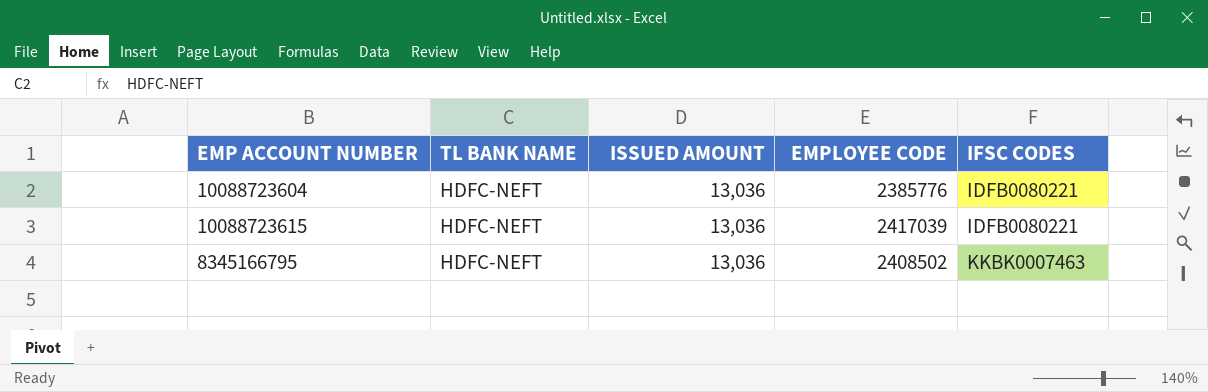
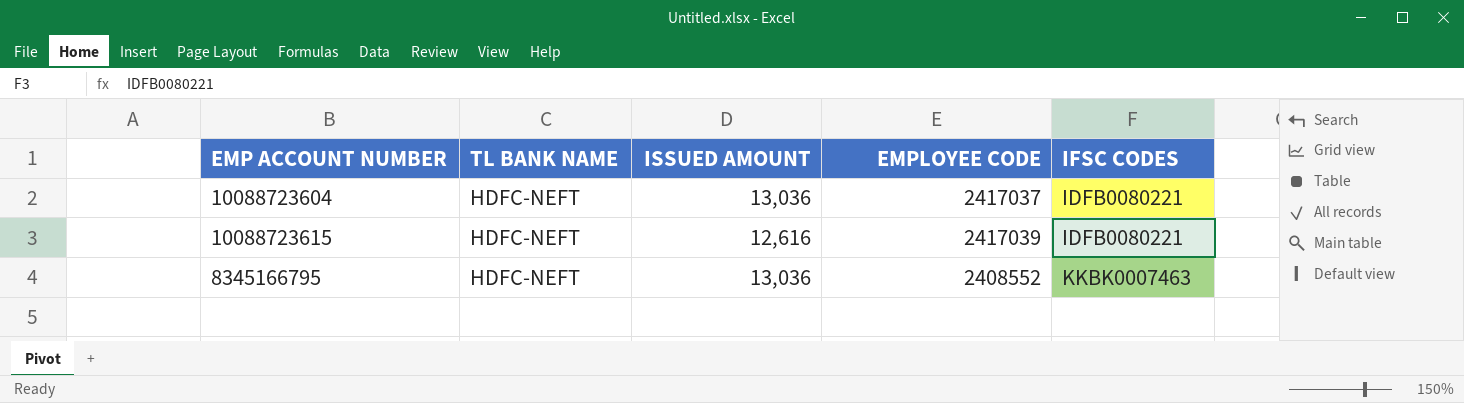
10088723604 | EMPLOYEE CODE: 2385776 -> 2417037
10088723615 | ISSUED AMOUNT: 13,036 -> 12,616
8345166795 | EMPLOYEE CODE: 2408502 -> 2408552

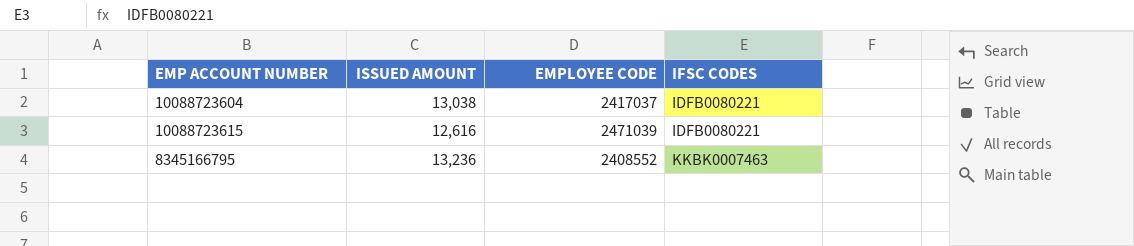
column TL BANK NAME | position: 2 -> none
10088723604 | ISSUED AMOUNT: 13,036 -> 13,038
10088723615 | EMPLOYEE CODE: 2417039 -> 2471039
8345166795 | ISSUED AMOUNT: 13,036 -> 13,236

